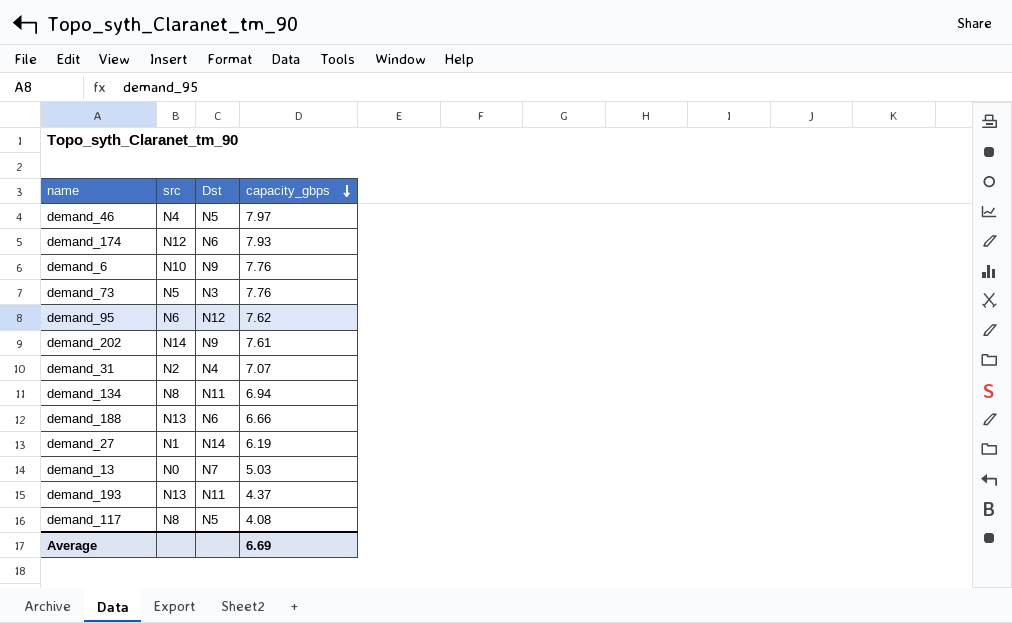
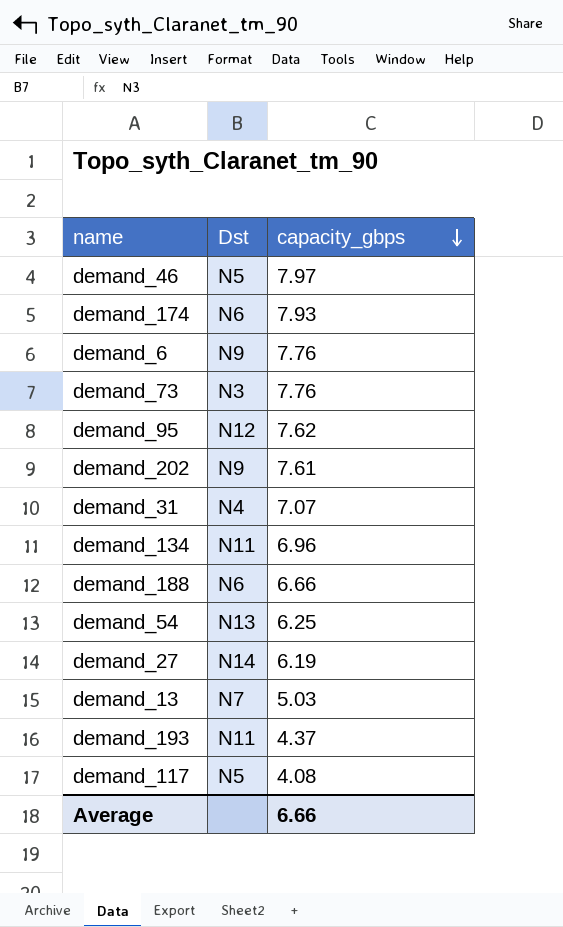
column src | position: 2 -> none
demand_134 | capacity_gbps: 6.94 -> 6.96
row demand_54: none -> N13 | 6.25
Average | capacity_gbps: 6.69 -> 6.66

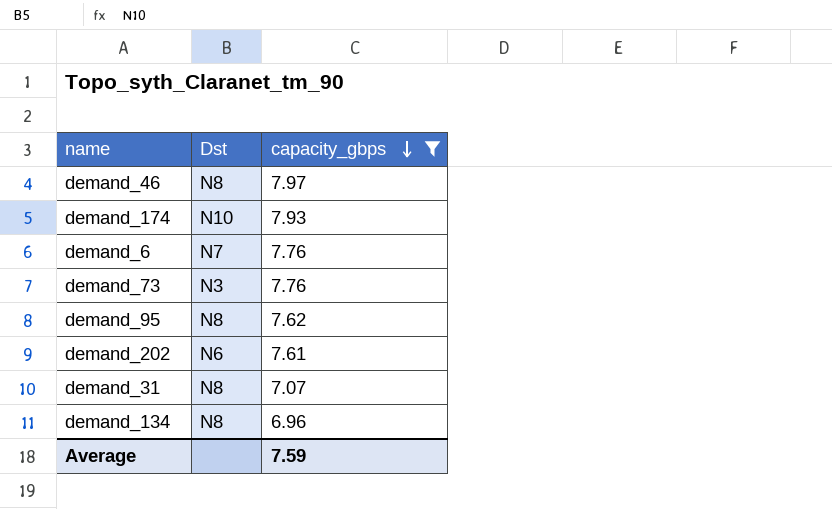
filter: none -> capacity_gbps >= 6.96
demand_46 | Dst: N5 -> N8
demand_174 | Dst: N6 -> N10
demand_6 | Dst: N9 -> N7
demand_95 | Dst: N12 -> N8
demand_202 | Dst: N9 -> N6
demand_31 | Dst: N4 -> N8
demand_134 | Dst: N11 -> N8
Average | capacity_gbps: 6.66 -> 7.59

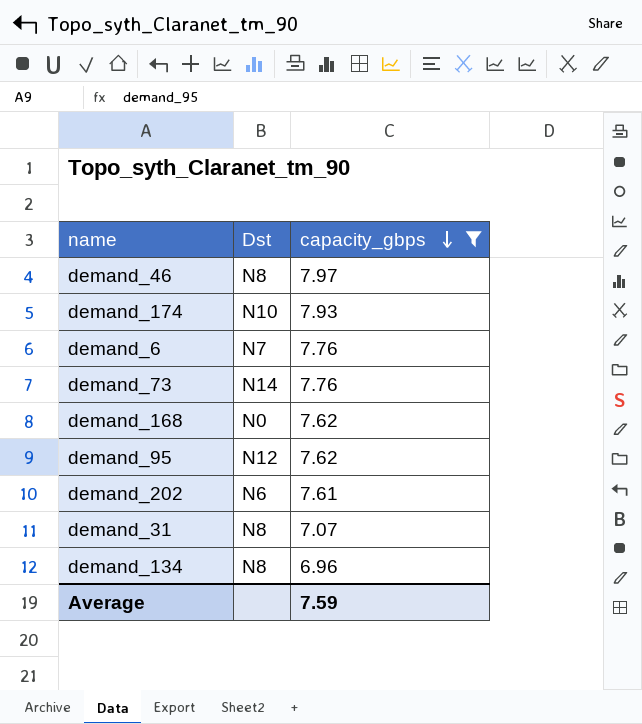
demand_73 | Dst: N3 -> N14
row demand_168: none -> N0 | 7.62
demand_95 | Dst: N8 -> N12

